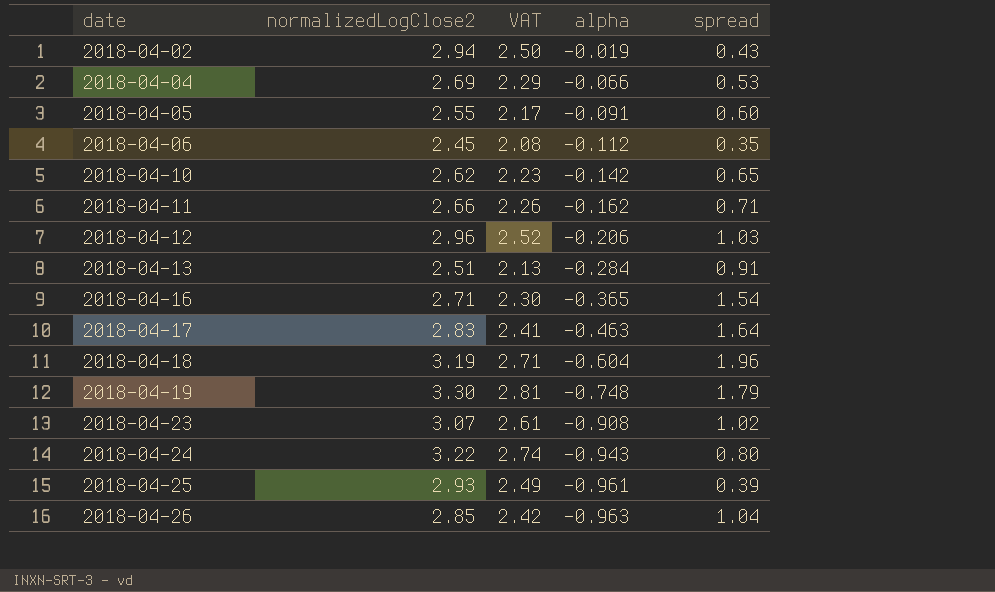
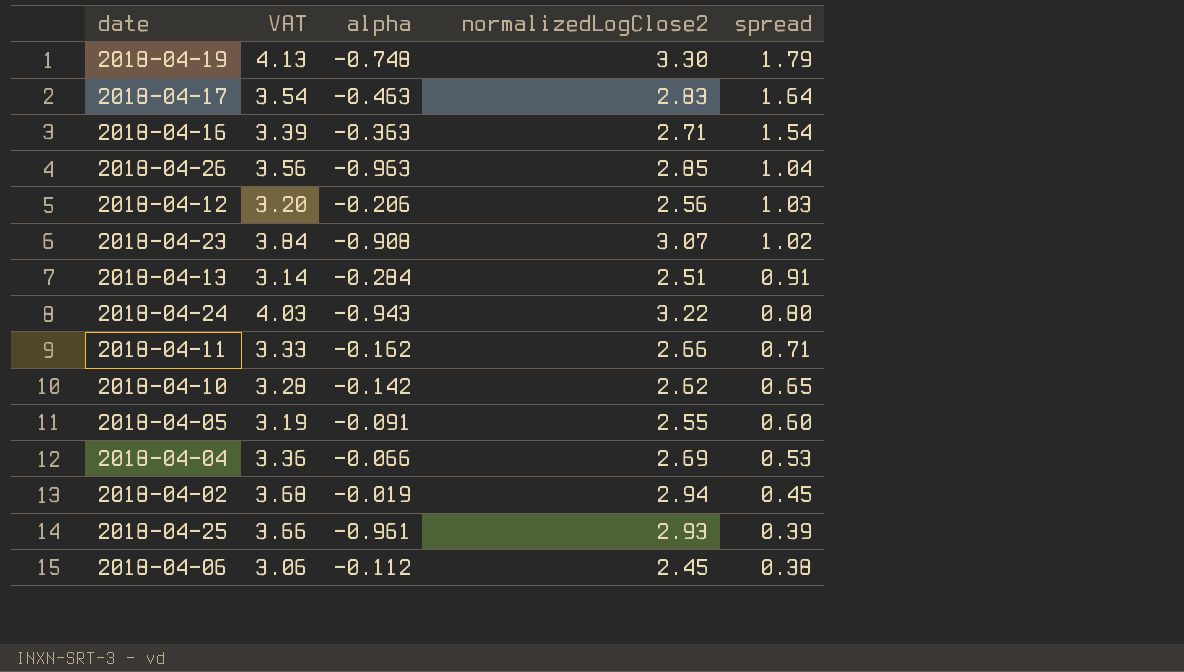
row order: date ascending -> spread descending
column VAT | formula: [normalizedLogClose2] * 0.85 -> [normalizedLogClose2] * 1.25
column normalizedLogClose2 | position: 2 -> 4
row 2018-04-18: 3.19 | 2.71 | -0.604 | 1.96 -> none
2018-04-16 | alpha: -0.365 -> -0.363
2018-04-12 | normalizedLogClose2: 2.96 -> 2.56
2018-04-02 | spread: 0.43 -> 0.45
2018-04-06 | spread: 0.35 -> 0.38

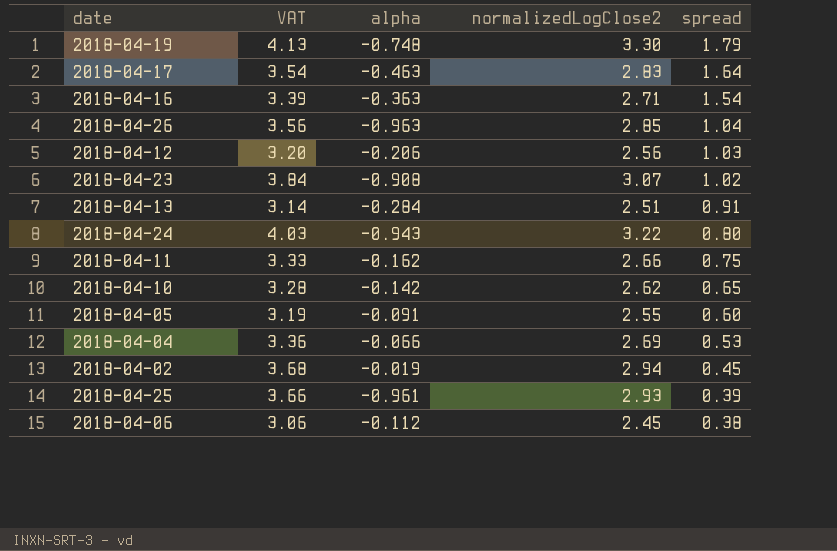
2018-04-11 | spread: 0.71 -> 0.75

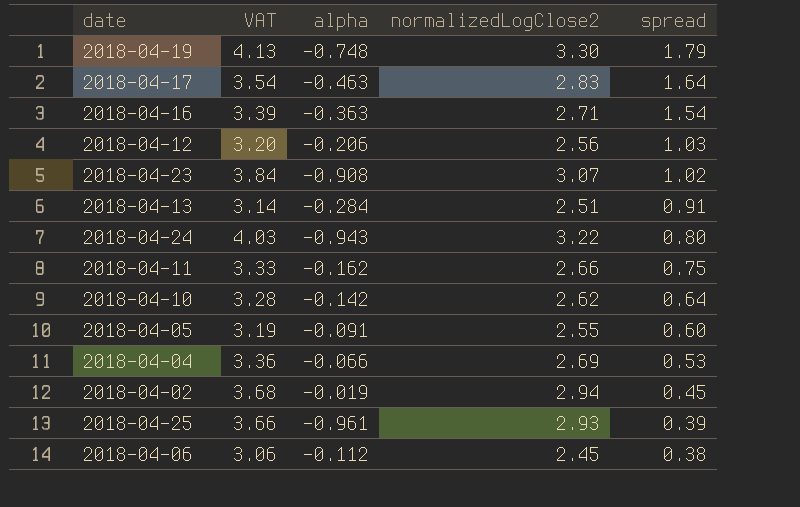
row 2018-04-26: 3.56 | -0.963 | 2.85 | 1.04 -> none
2018-04-10 | spread: 0.65 -> 0.64

